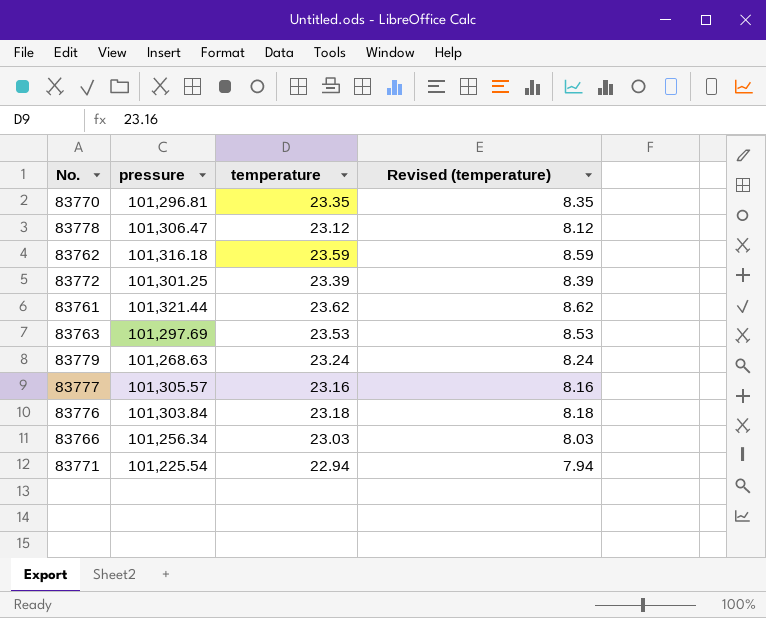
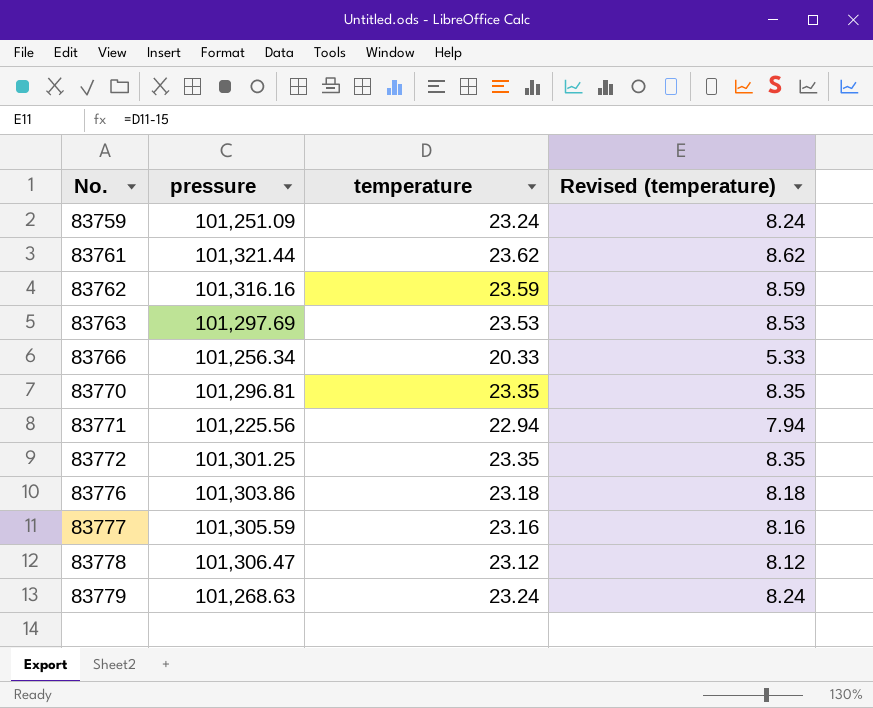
row order: none -> No. ascending
row 83759: none -> 101,251.09 | 23.24 | 8.24
83762 | pressure: 101,316.18 -> 101,316.16
83766 | temperature: 23.03 -> 20.33
83766 | Revised (temperature): 8.03 -> 5.33
83771 | pressure: 101,225.54 -> 101,225.56
83772 | temperature: 23.39 -> 23.35
83772 | Revised (temperature): 8.39 -> 8.35
83776 | pressure: 101,303.84 -> 101,303.86
83777 | pressure: 101,305.57 -> 101,305.59

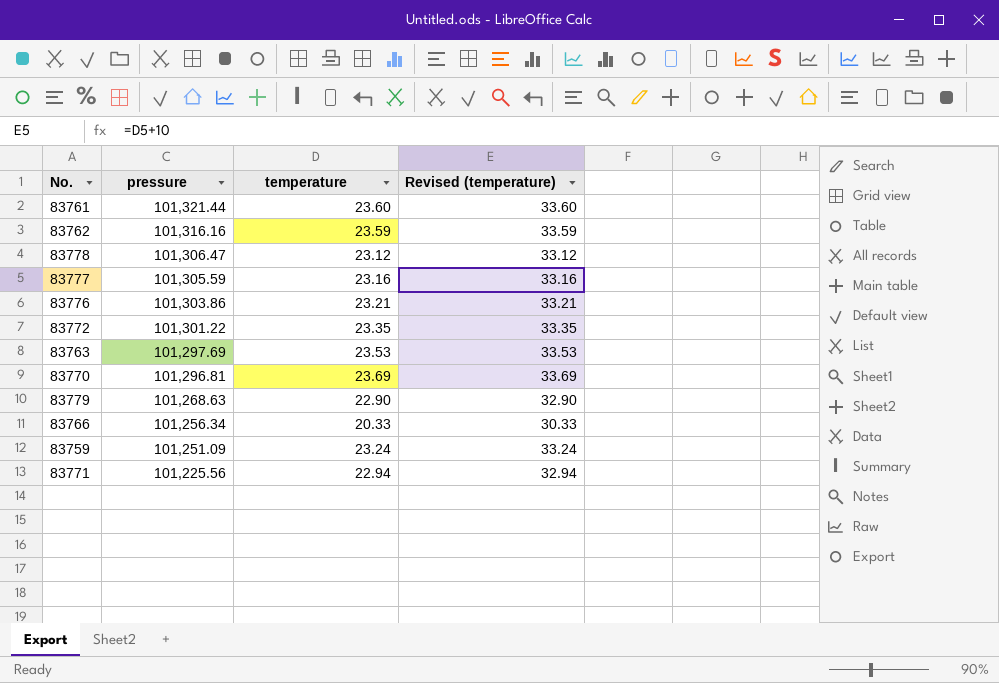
row order: No. ascending -> pressure descending
column Revised (temperature) | formula: [temperature] - 15 -> [temperature] + 10
83761 | temperature: 23.62 -> 23.60
83776 | temperature: 23.18 -> 23.21
83772 | pressure: 101,301.25 -> 101,301.22
83770 | temperature: 23.35 -> 23.69
83779 | temperature: 23.24 -> 22.90

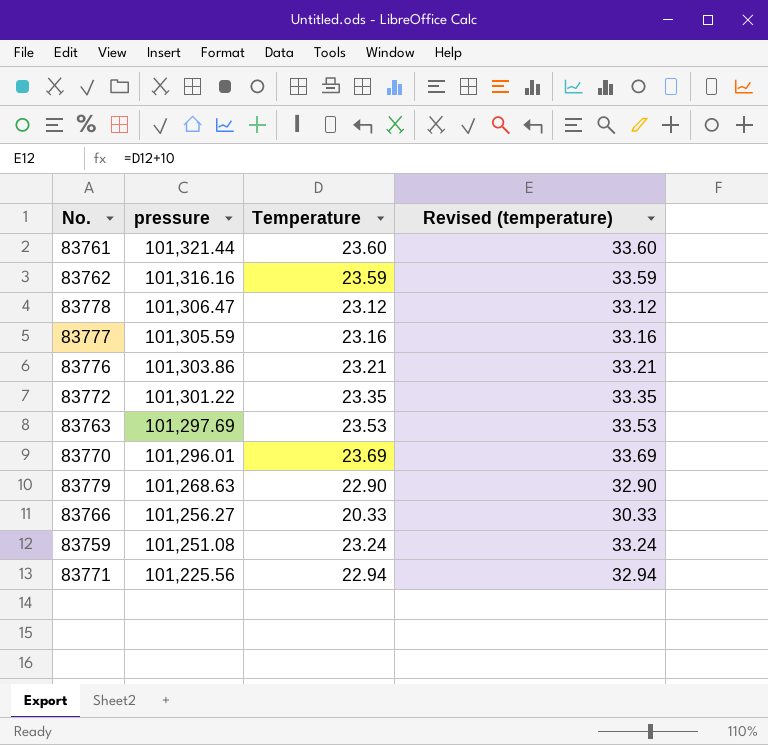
column name: temperature -> Temperature
83770 | pressure: 101,296.81 -> 101,296.01
83766 | pressure: 101,256.34 -> 101,256.27
83759 | pressure: 101,251.09 -> 101,251.08

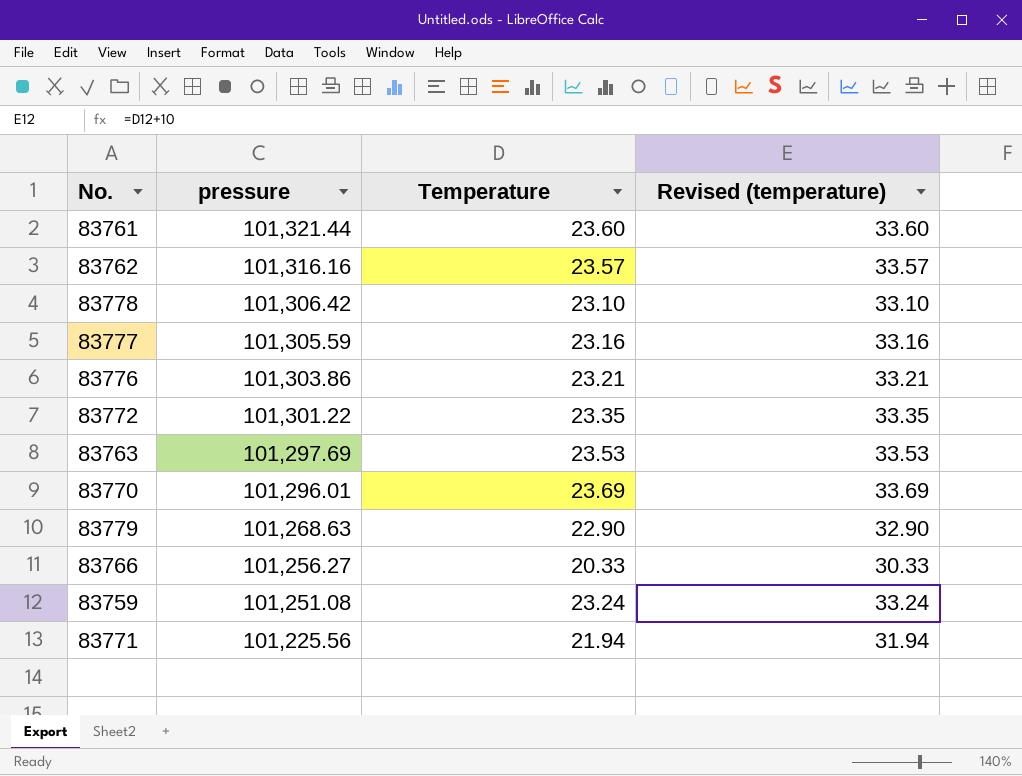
83762 | Temperature: 23.59 -> 23.57
83762 | Revised (temperature): 33.59 -> 33.57
83778 | pressure: 101,306.47 -> 101,306.42
83778 | Temperature: 23.12 -> 23.10
83778 | Revised (temperature): 33.12 -> 33.10
83771 | Temperature: 22.94 -> 21.94
83771 | Revised (temperature): 32.94 -> 31.94

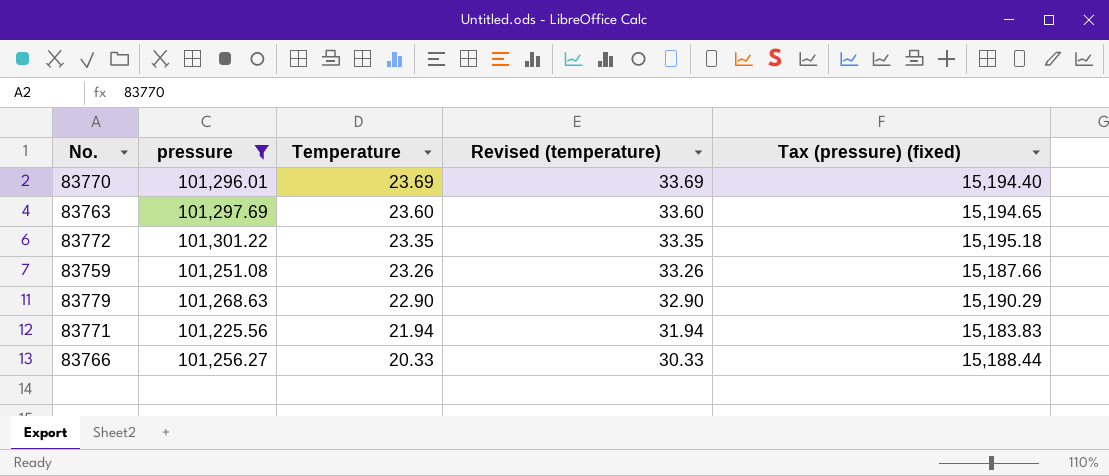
filter: none -> pressure <= 101,301.22
row order: pressure descending -> Temperature descending
column Tax (pressure) (fixed) | formula: none -> [pressure] * 0.15
83763 | Temperature: 23.53 -> 23.60
83763 | Revised (temperature): 33.53 -> 33.60
83759 | Temperature: 23.24 -> 23.26
83759 | Revised (temperature): 33.24 -> 33.26

